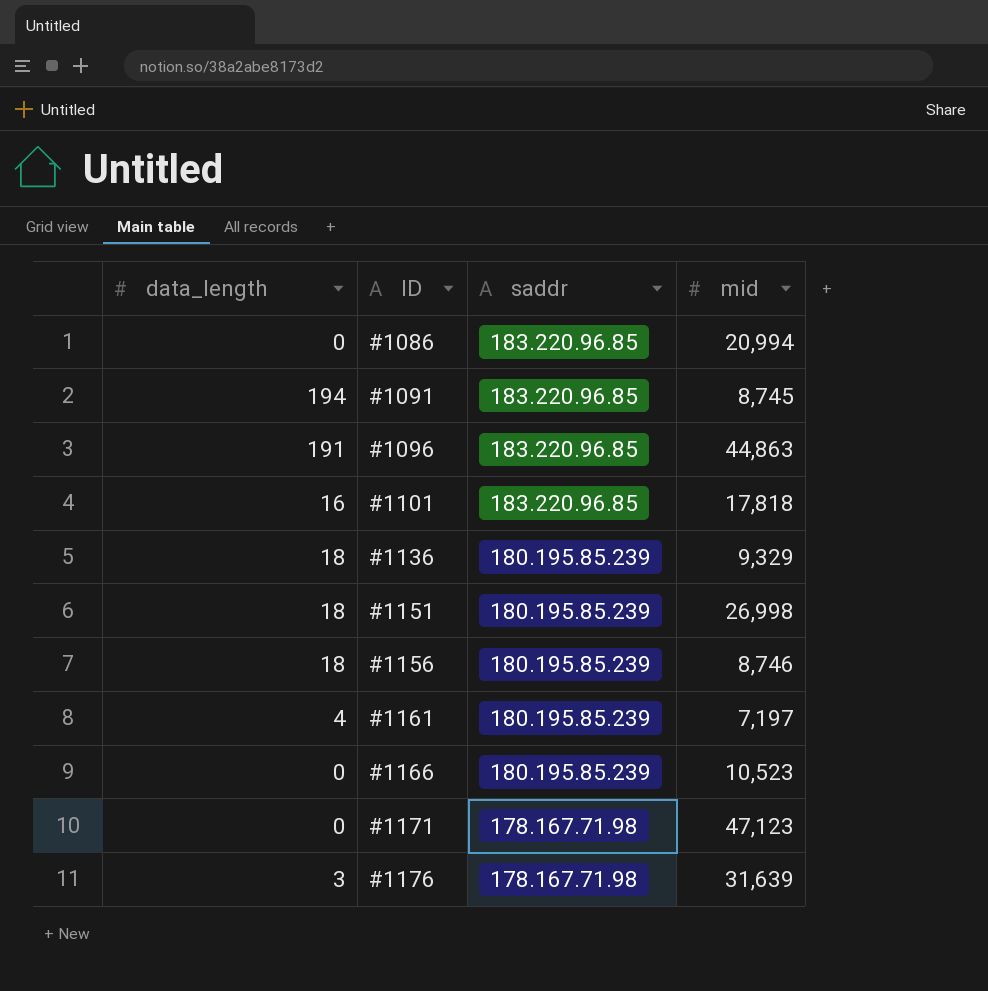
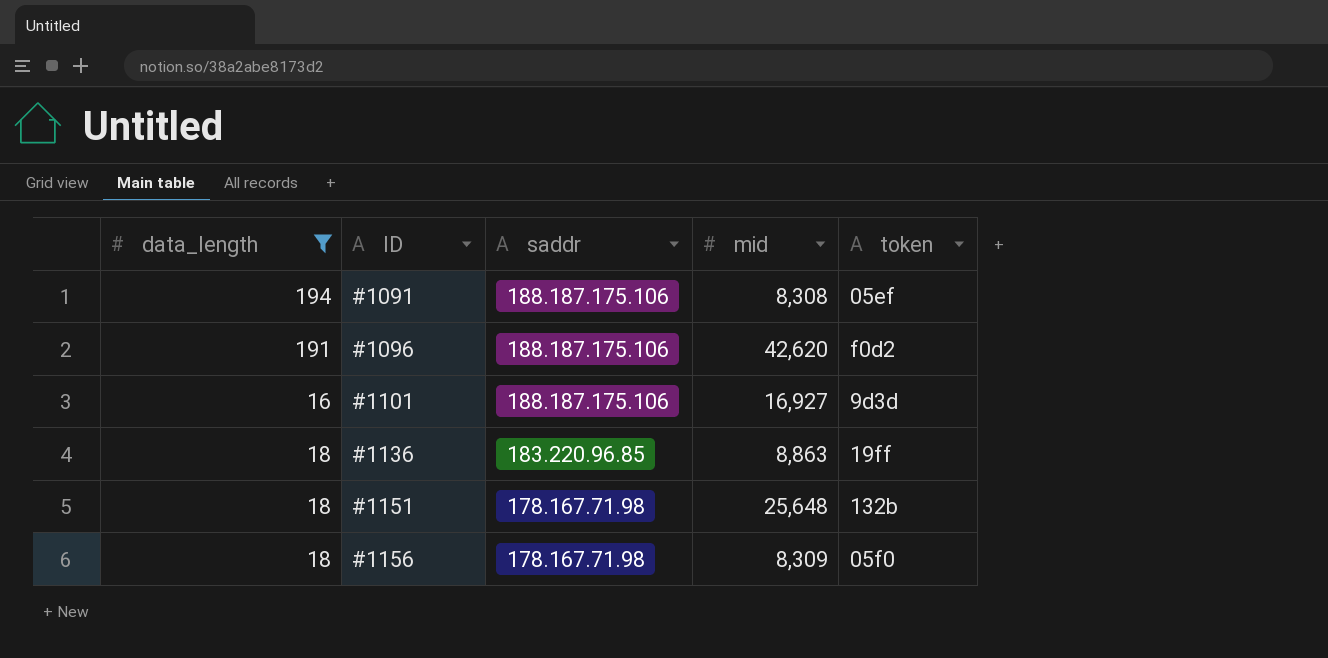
filter: none -> data_length >= 16
column token | position: none -> 5
#1091 | saddr: 183.220.96.85 -> 188.187.175.106
#1091 | mid: 8,745 -> 8,308
#1096 | saddr: 183.220.96.85 -> 188.187.175.106
#1096 | mid: 44,863 -> 42,620
#1101 | saddr: 183.220.96.85 -> 188.187.175.106
#1101 | mid: 17,818 -> 16,927
#1136 | saddr: 180.195.85.239 -> 183.220.96.85
#1136 | mid: 9,329 -> 8,863
#1151 | saddr: 180.195.85.239 -> 178.167.71.98
#1151 | mid: 26,998 -> 25,648
#1156 | saddr: 180.195.85.239 -> 178.167.71.98
#1156 | mid: 8,746 -> 8,309

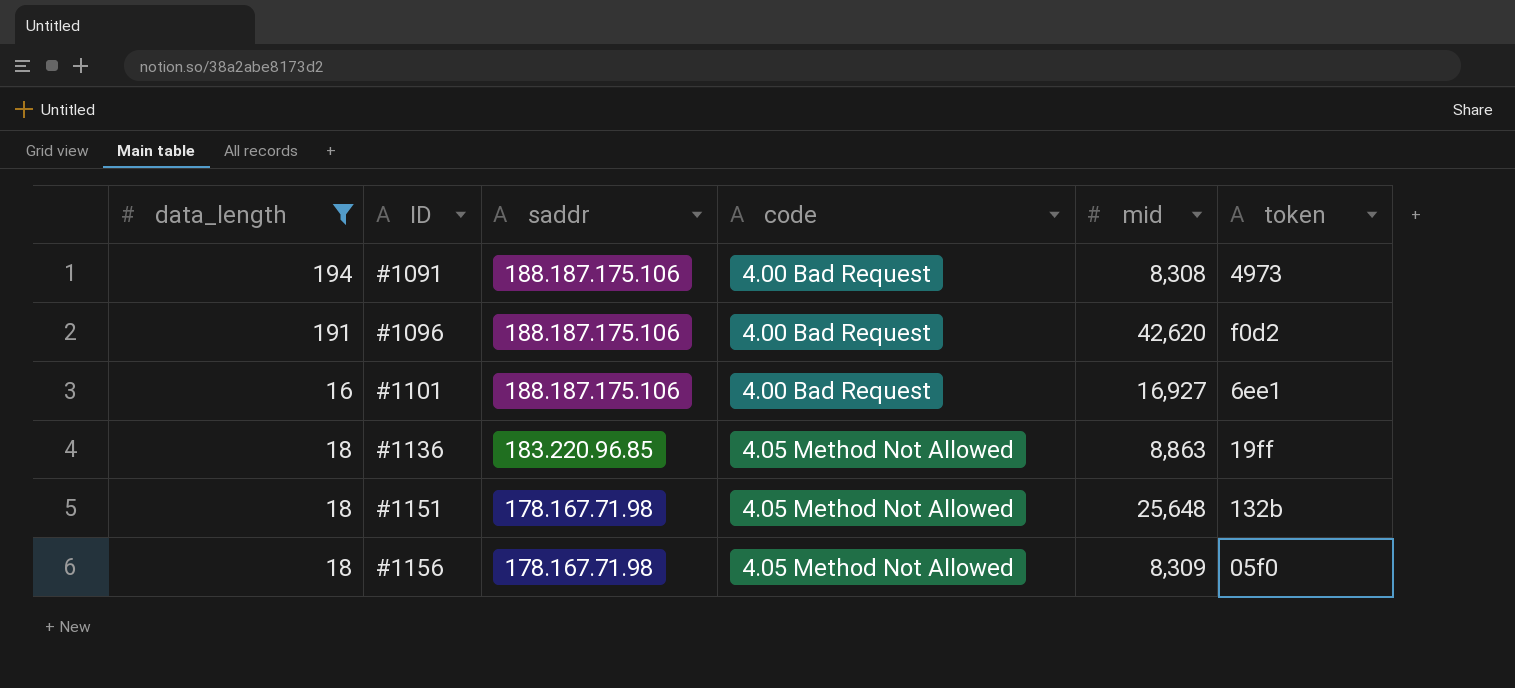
column code | position: none -> 4
#1091 | token: 05ef -> 4973
#1101 | token: 9d3d -> 6ee1

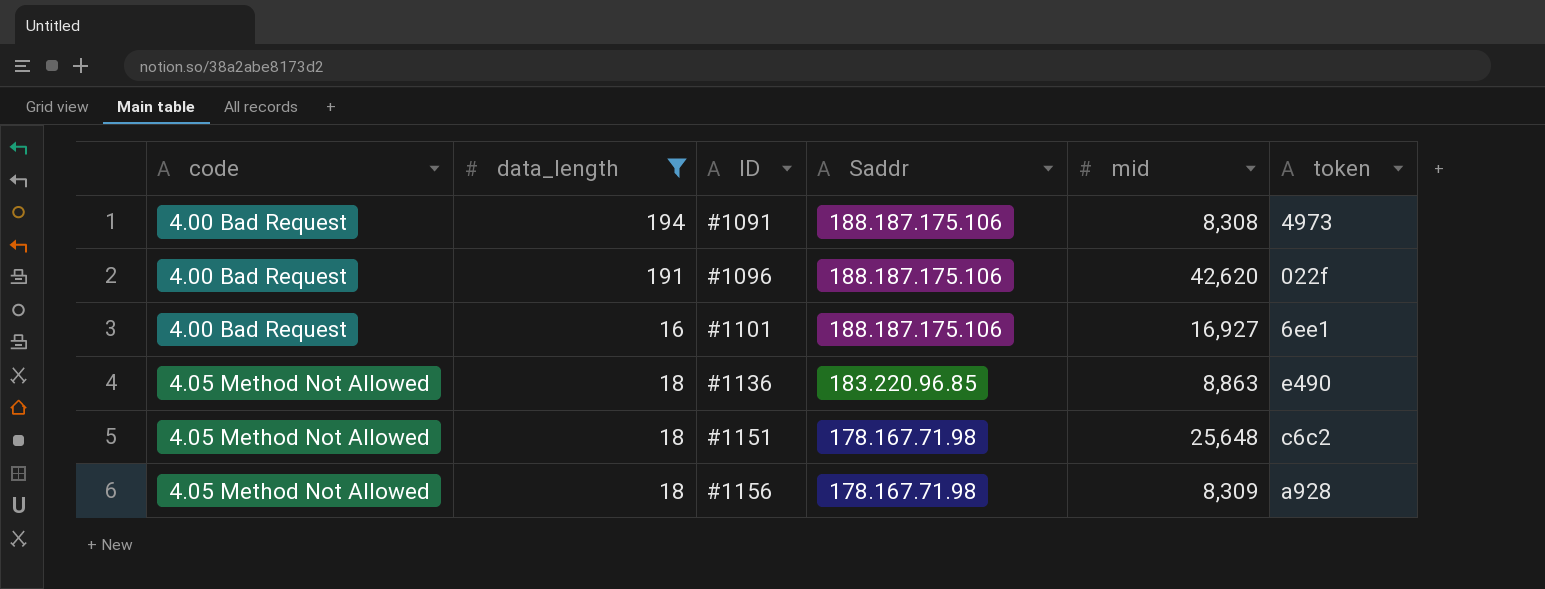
column code | position: 4 -> 1
column name: saddr -> Saddr
#1096 | token: f0d2 -> 022f
#1136 | token: 19ff -> e490
#1151 | token: 132b -> c6c2
#1156 | token: 05f0 -> a928

